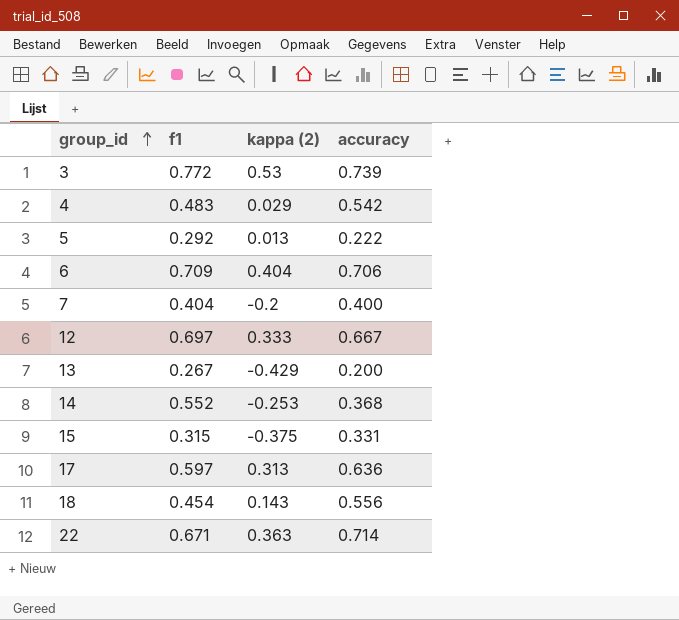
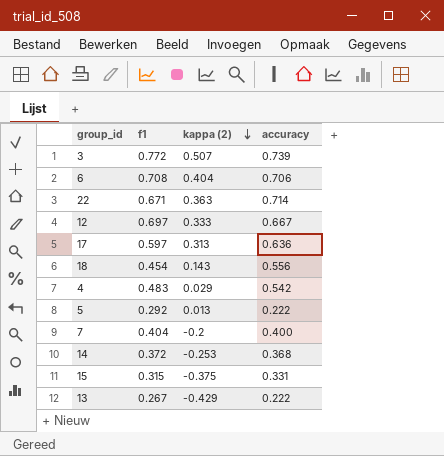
row order: group_id ascending -> kappa (2) descending
3 | kappa (2): 0.53 -> 0.507
6 | f1: 0.709 -> 0.708
14 | f1: 0.552 -> 0.372
13 | accuracy: 0.200 -> 0.222

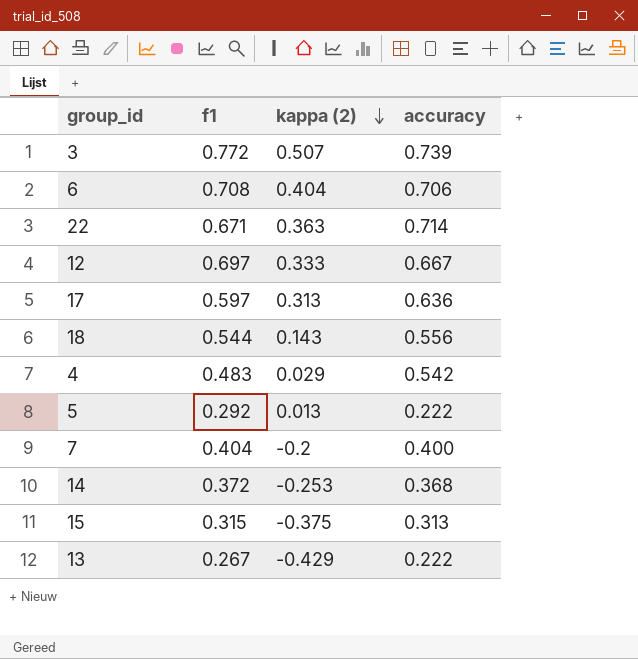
18 | f1: 0.454 -> 0.544
15 | accuracy: 0.331 -> 0.313

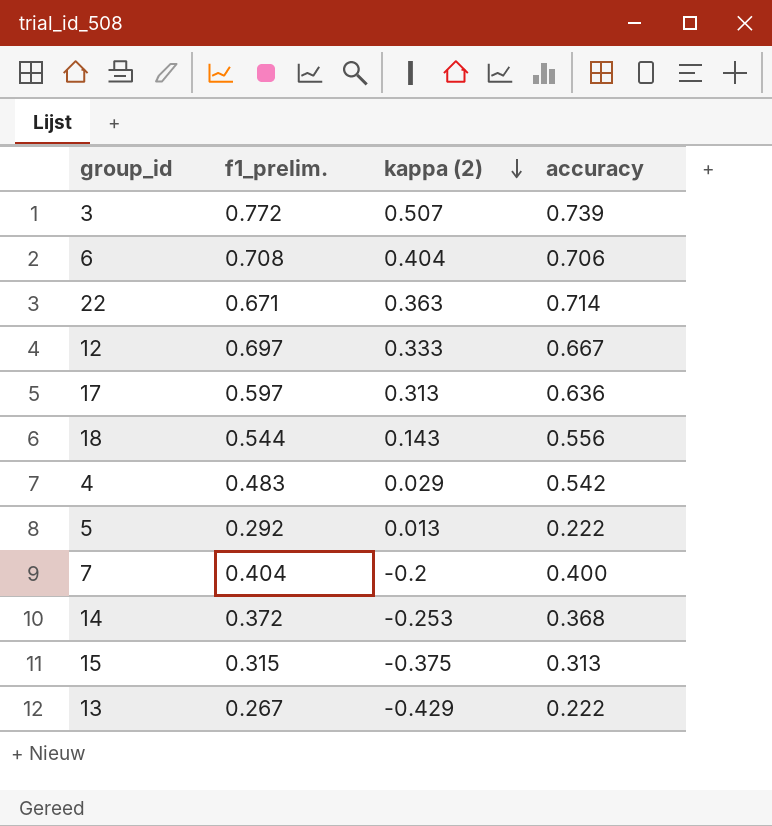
column name: f1 -> f1_prelim.

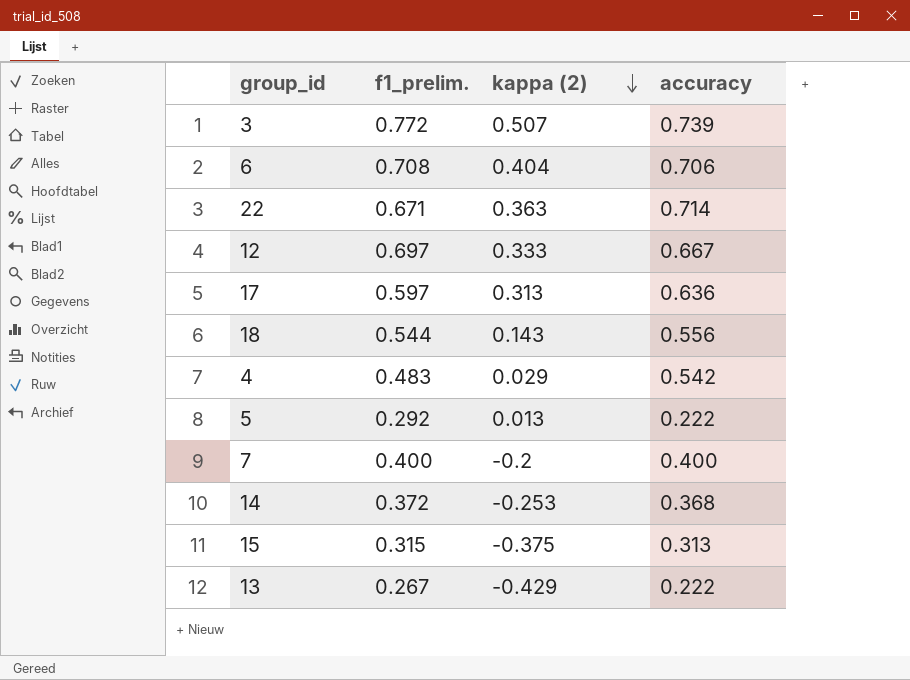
7 | f1_prelim.: 0.404 -> 0.400

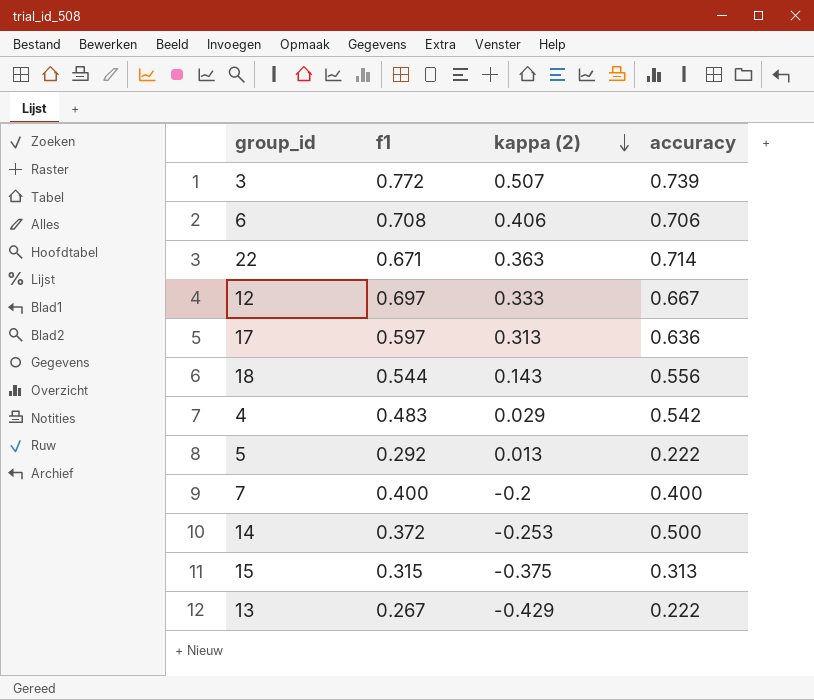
column name: f1_prelim. -> f1
6 | kappa (2): 0.404 -> 0.406
14 | accuracy: 0.368 -> 0.500

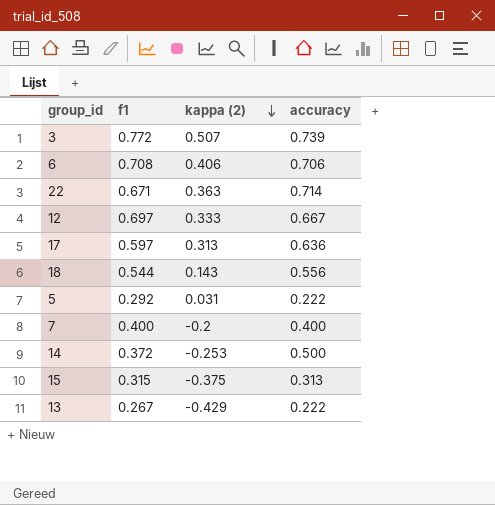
row 4: 0.483 | 0.029 | 0.542 -> none
5 | kappa (2): 0.013 -> 0.031

